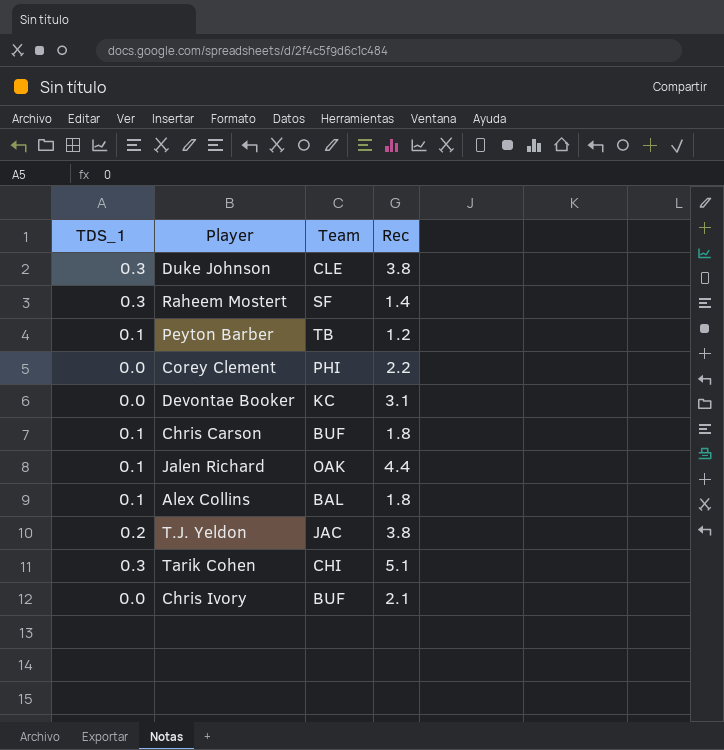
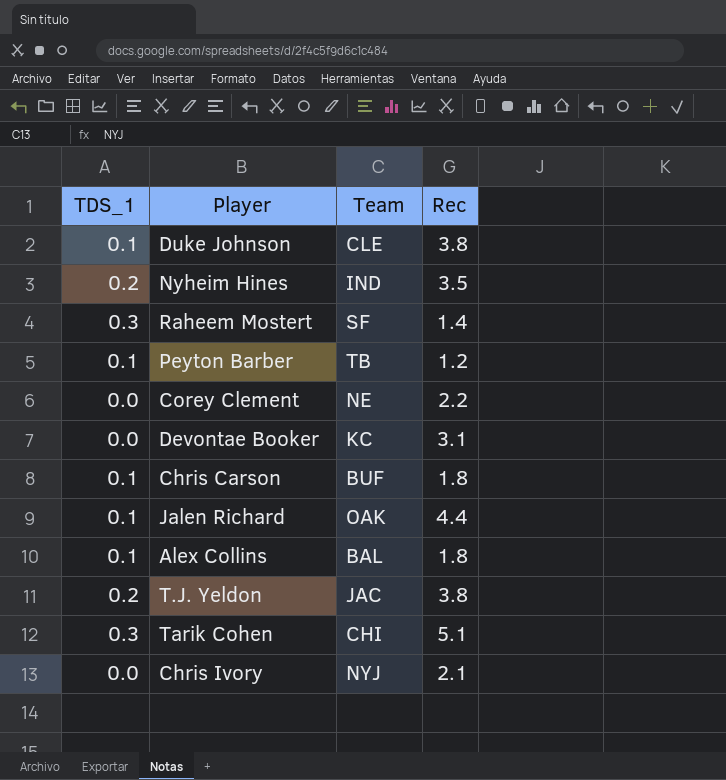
Duke Johnson | TDS_1: 0.3 -> 0.1
row Nyheim Hines: none -> 0.2 | IND | 3.5
Corey Clement | Team: PHI -> NE
Chris Ivory | Team: BUF -> NYJ

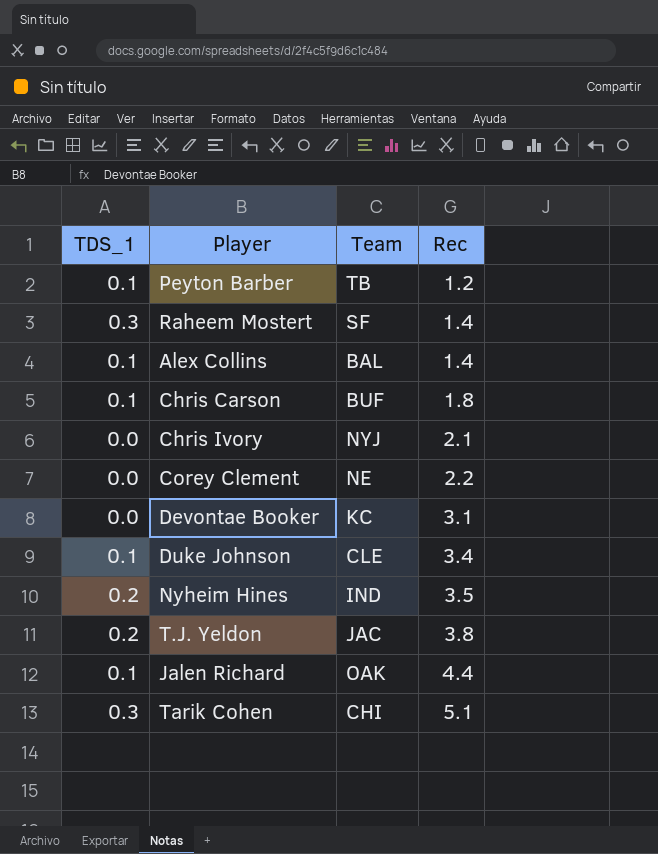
row order: none -> Rec ascending
Alex Collins | Rec: 1.8 -> 1.4
Duke Johnson | Rec: 3.8 -> 3.4

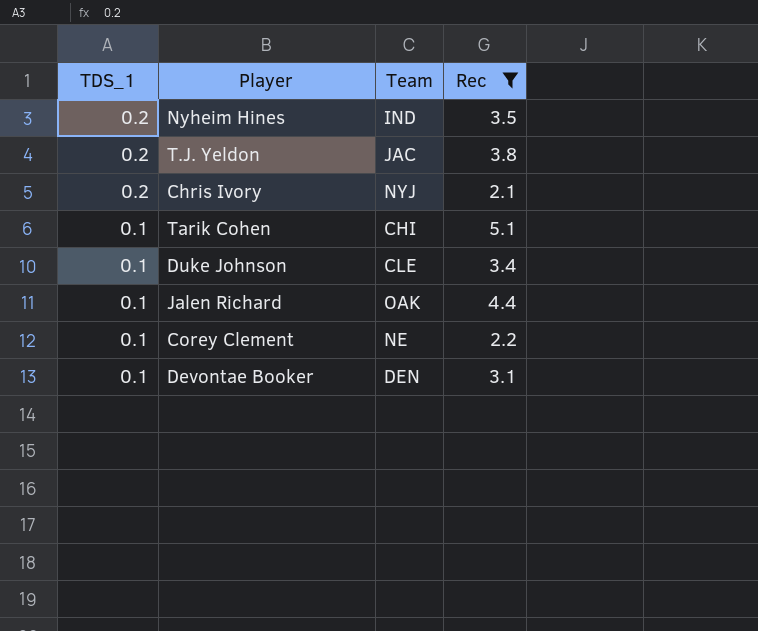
filter: none -> Rec >= 2.1
row order: Rec ascending -> TDS_1 descending
Chris Ivory | TDS_1: 0.0 -> 0.2
Tarik Cohen | TDS_1: 0.3 -> 0.1
Corey Clement | TDS_1: 0.0 -> 0.1
Devontae Booker | TDS_1: 0.0 -> 0.1
Devontae Booker | Team: KC -> DEN

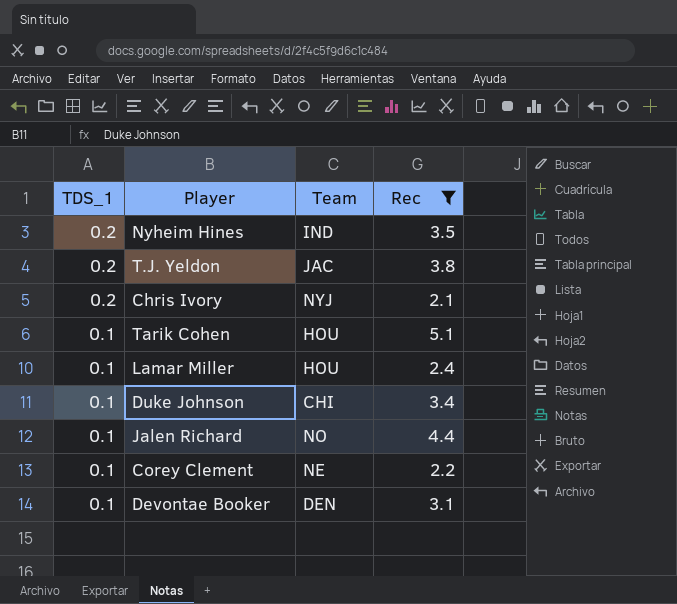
Tarik Cohen | Team: CHI -> HOU
row Lamar Miller: none -> 0.1 | HOU | 2.4
Duke Johnson | Team: CLE -> CHI
Jalen Richard | Team: OAK -> NO

